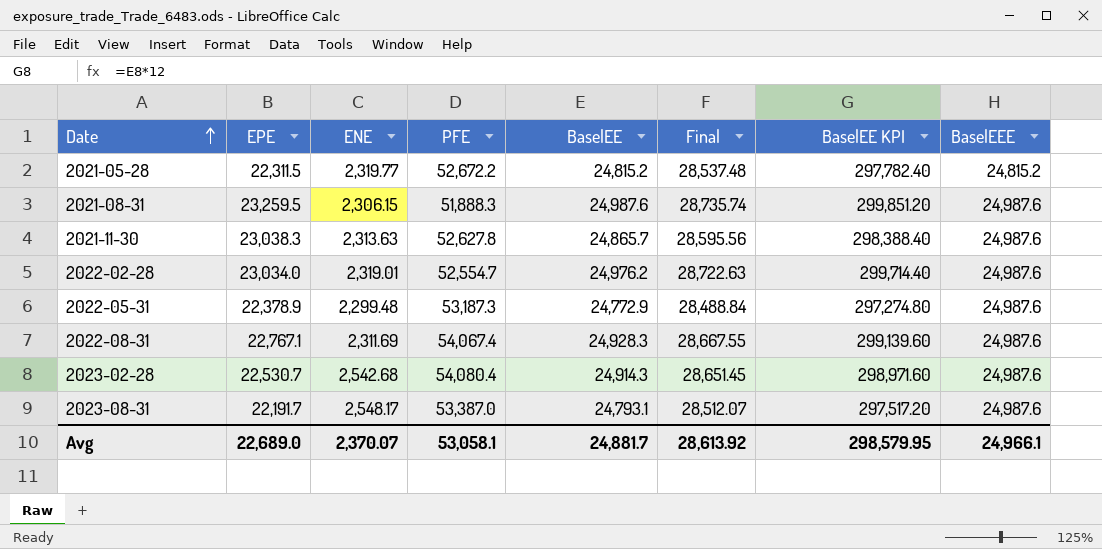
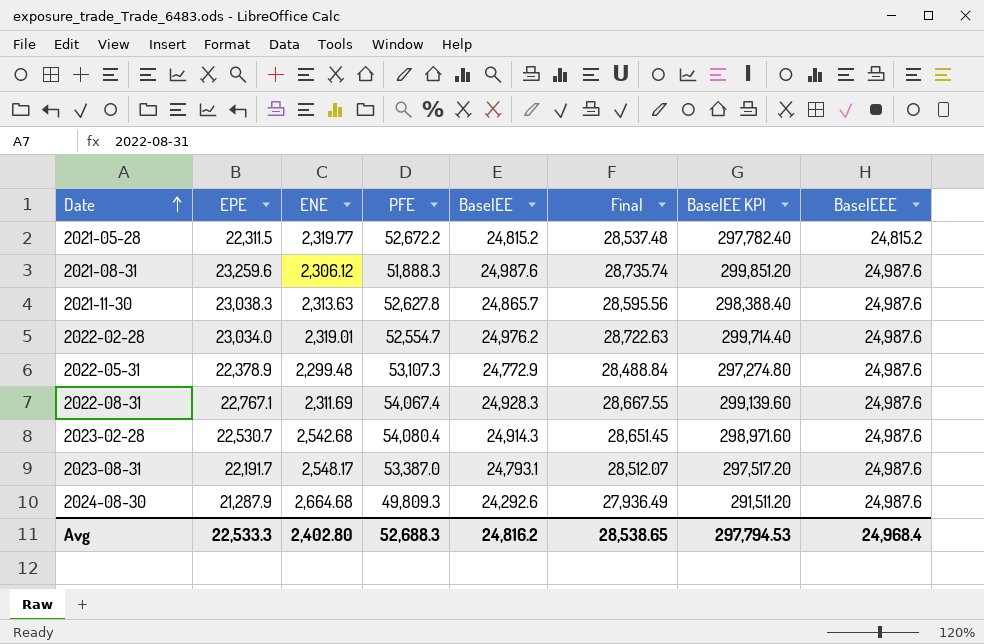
2021-08-31 | EPE: 23,259.5 -> 23,259.6
2021-08-31 | ENE: 2,306.15 -> 2,306.12
2022-05-31 | PFE: 53,187.3 -> 53,107.3
row 2024-08-30: none -> 21,287.9 | 2,664.68 | 49,809.3 | 24,292.6 | 27,936.49 | 291,511.20 | 24,987.6
Avg | EPE: 22,689.0 -> 22,533.3
Avg | ENE: 2,370.07 -> 2,402.80
Avg | PFE: 53,058.1 -> 52,688.3
Avg | BaselEE: 24,881.7 -> 24,816.2
Avg | Final: 28,613.92 -> 28,538.65
Avg | BaselEE KPI: 298,579.95 -> 297,794.53
Avg | BaselEEE: 24,966.1 -> 24,968.4

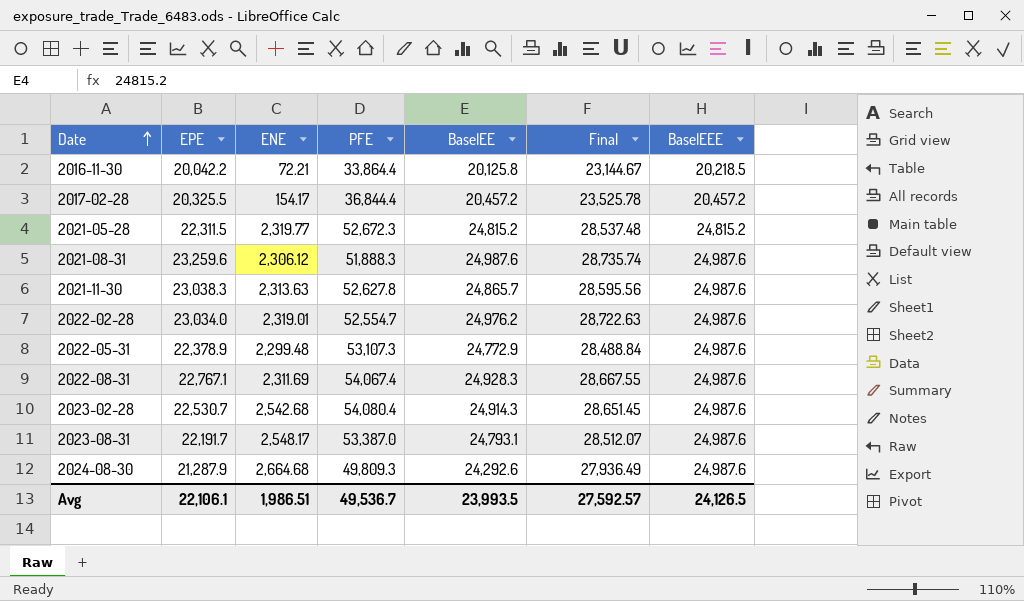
column BaselEE KPI | formula: [BaselEE] * 12 -> none
row 2016-11-30: none -> 20,042.2 | 72.21 | 33,864.4 | 20,125.8 | 23,144.67 | 20,218.5
row 2017-02-28: none -> 20,325.5 | 154.17 | 36,844.4 | 20,457.2 | 23,525.78 | 20,457.2
2021-05-28 | PFE: 52,672.2 -> 52,672.3
Avg | EPE: 22,533.3 -> 22,106.1
Avg | ENE: 2,402.80 -> 1,986.51
Avg | PFE: 52,688.3 -> 49,536.7
Avg | BaselEE: 24,816.2 -> 23,993.5
Avg | Final: 28,538.65 -> 27,592.57
Avg | BaselEEE: 24,968.4 -> 24,126.5

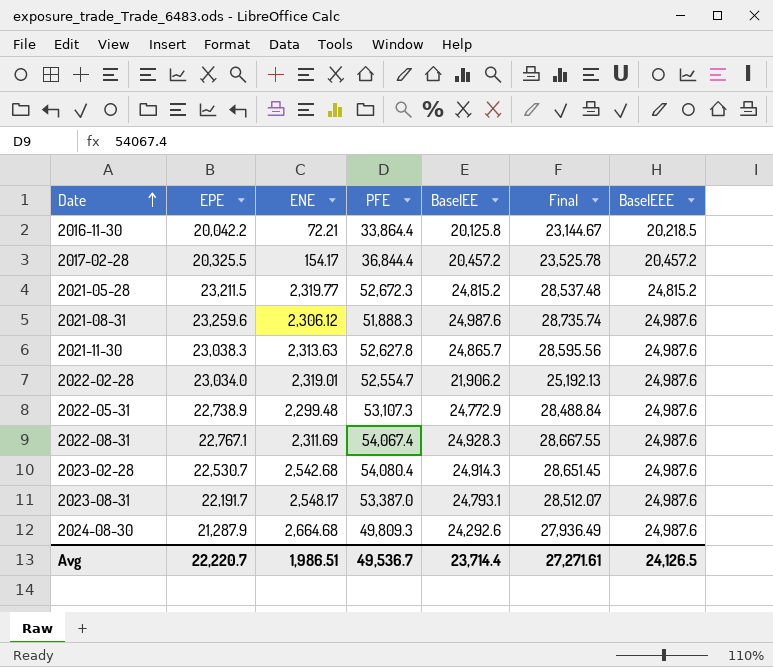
2021-05-28 | EPE: 22,311.5 -> 23,211.5
2022-02-28 | BaselEE: 24,976.2 -> 21,906.2
2022-02-28 | Final: 28,722.63 -> 25,192.13
2022-05-31 | EPE: 22,378.9 -> 22,738.9
Avg | EPE: 22,106.1 -> 22,220.7
Avg | BaselEE: 23,993.5 -> 23,714.4
Avg | Final: 27,592.57 -> 27,271.61

